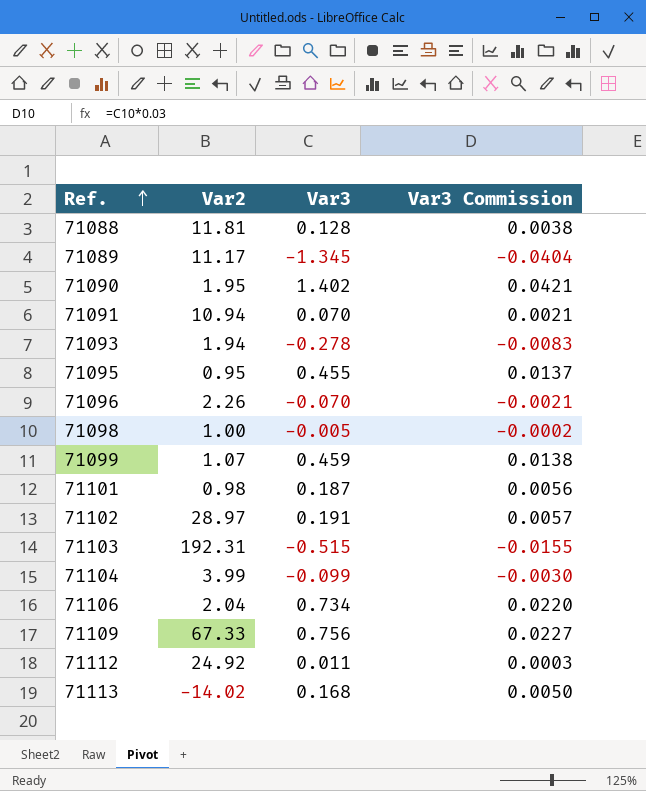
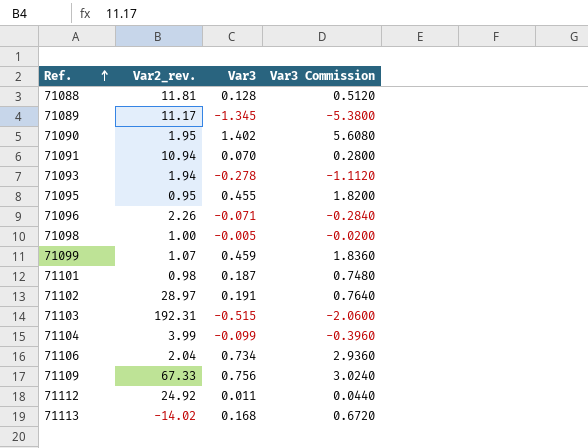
column name: Var2 -> Var2_rev.
column Var3 Commission | formula: [Var3] * 0.03 -> [Var3] * 4
71096 | Var3: -0.070 -> -0.071

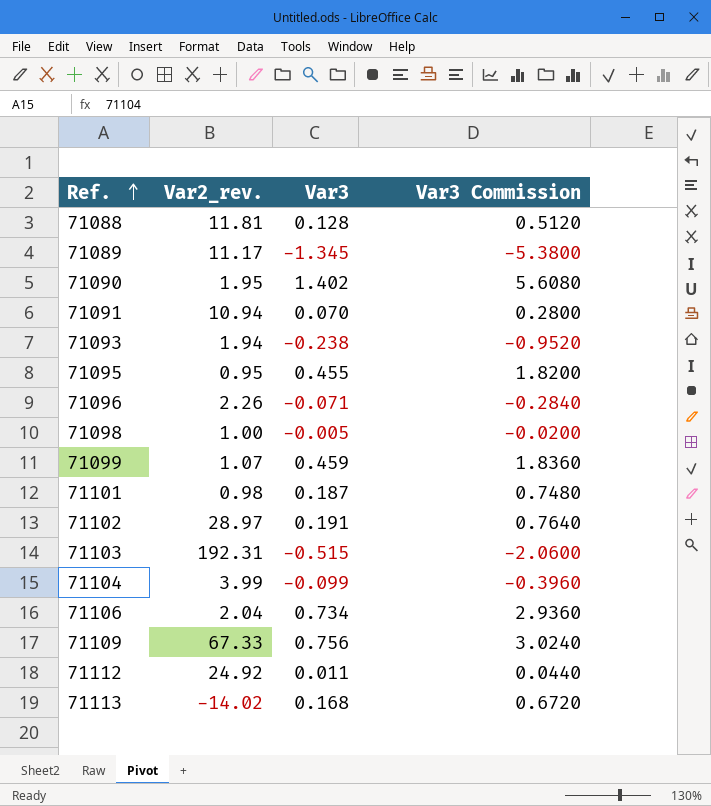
71093 | Var3: -0.278 -> -0.238
71093 | Var3 Commission: -1.1120 -> -0.9520

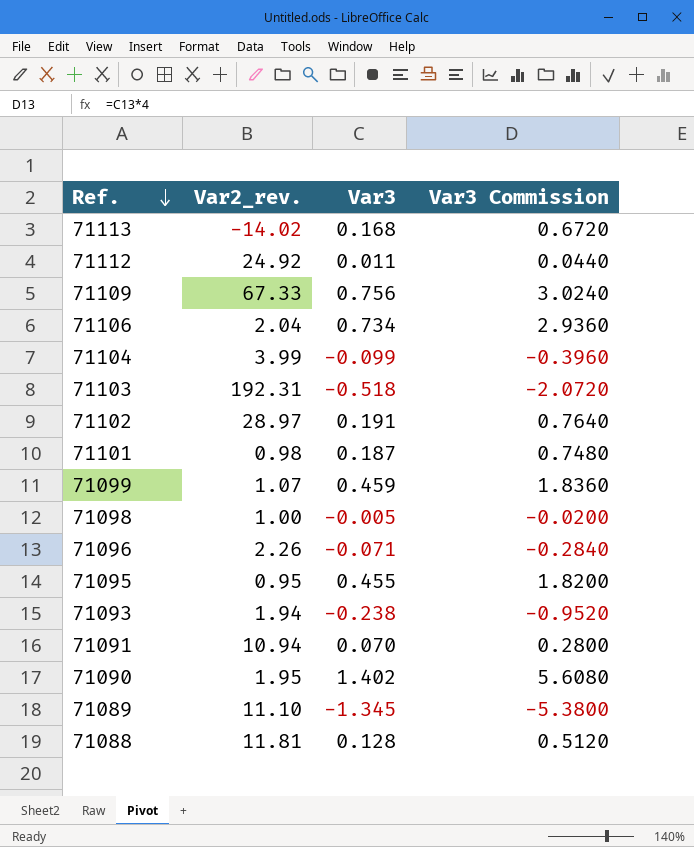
row order: Ref. ascending -> Ref. descending
71103 | Var3: -0.515 -> -0.518
71103 | Var3 Commission: -2.0600 -> -2.0720
71089 | Var2_rev.: 11.17 -> 11.10

